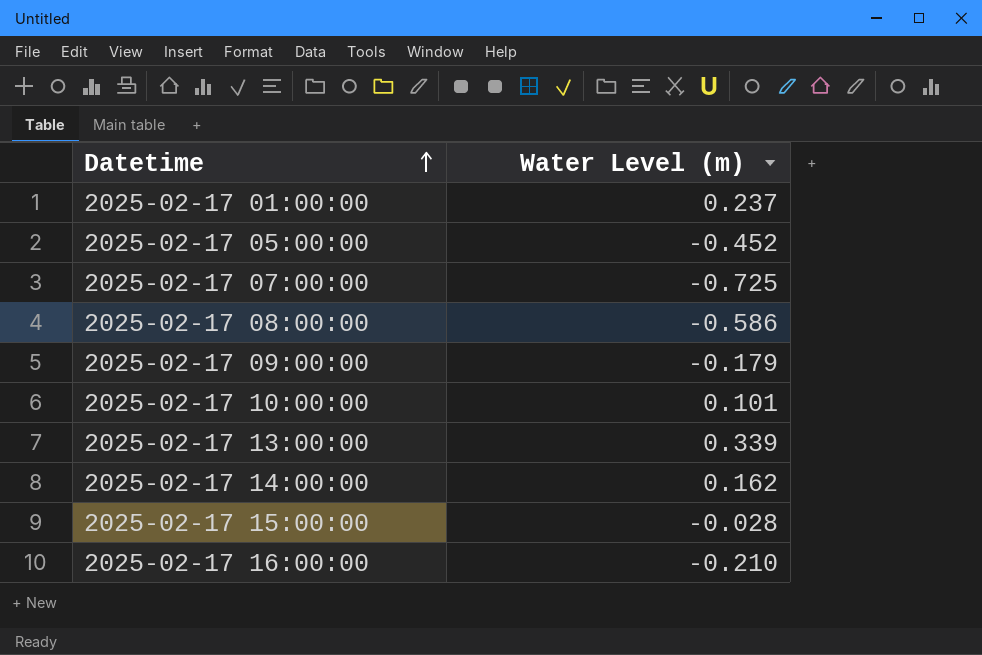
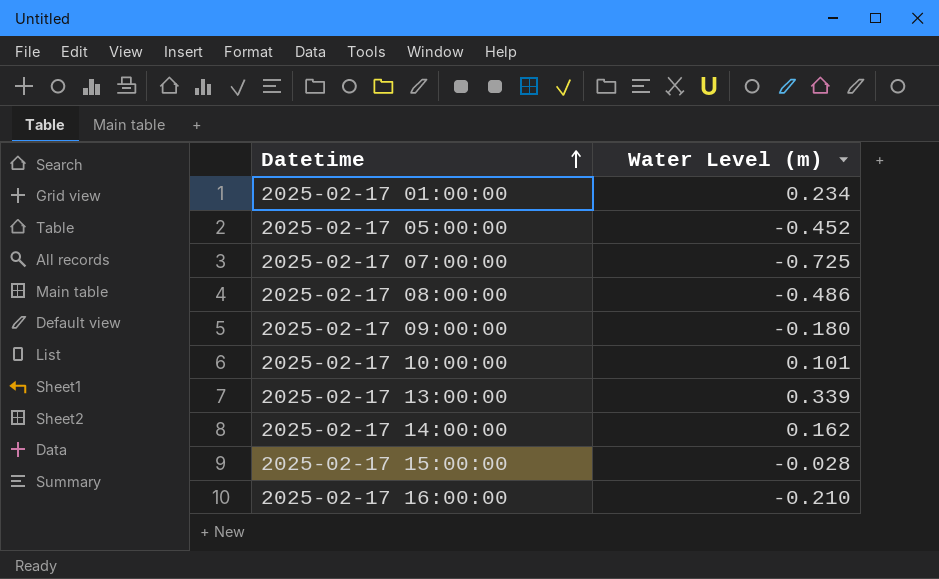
2025-02-17 01:00:00 | Water Level (m): 0.237 -> 0.234
2025-02-17 08:00:00 | Water Level (m): -0.586 -> -0.486
2025-02-17 09:00:00 | Water Level (m): -0.179 -> -0.180

